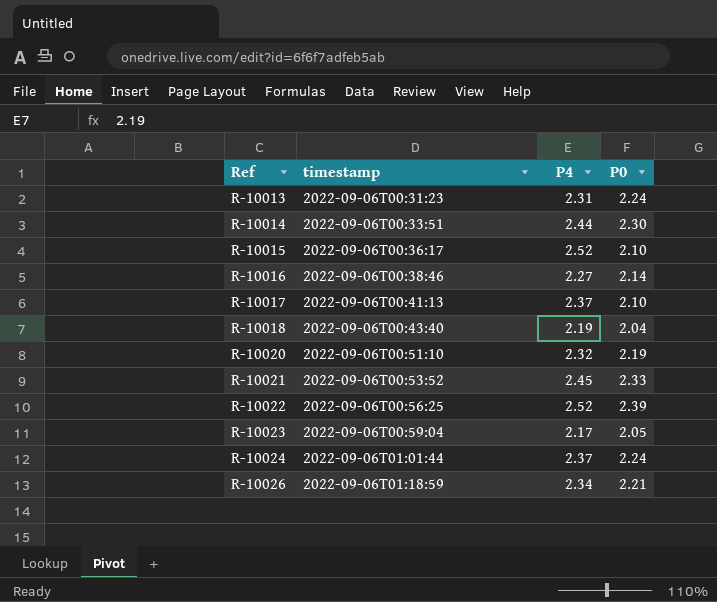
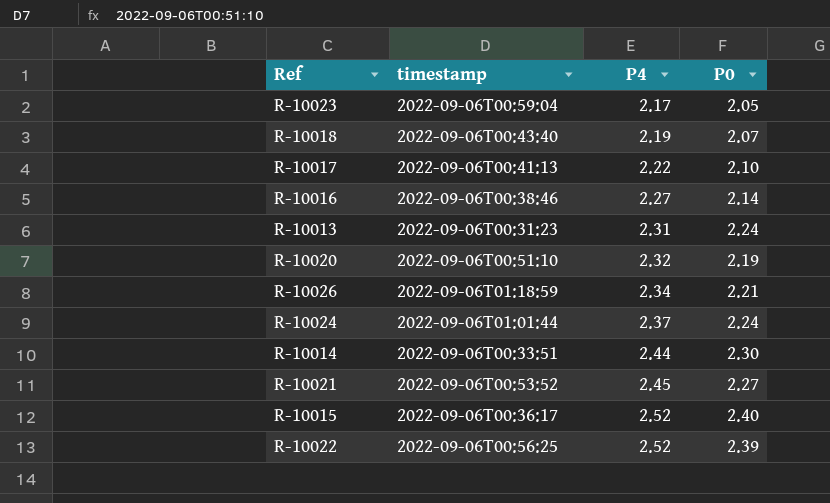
row order: Ref ascending -> P4 ascending
R-10018 | P0: 2.04 -> 2.07
R-10017 | P4: 2.37 -> 2.22
R-10021 | P0: 2.33 -> 2.27
R-10015 | P0: 2.10 -> 2.40

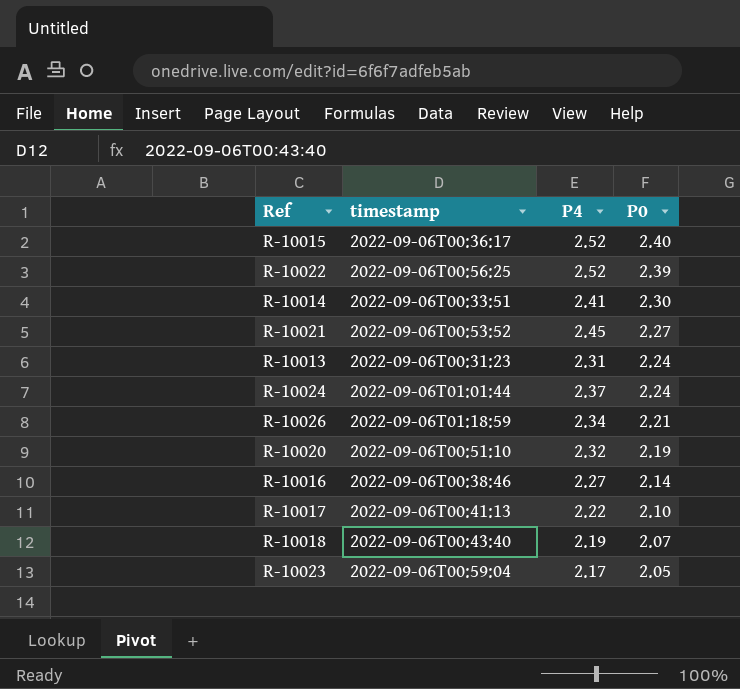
row order: P4 ascending -> P0 descending
R-10014 | P4: 2.44 -> 2.41

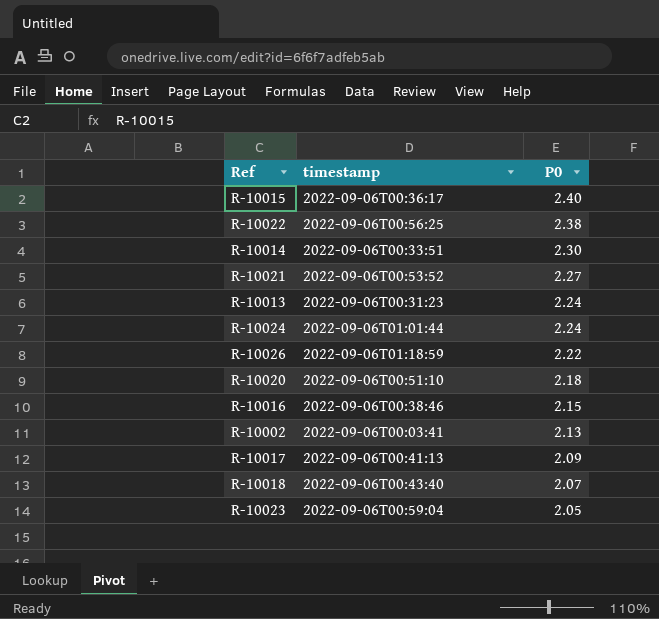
column P4 | position: 3 -> none
R-10022 | P0: 2.39 -> 2.38
R-10026 | P0: 2.21 -> 2.22
R-10020 | P0: 2.19 -> 2.18
R-10016 | P0: 2.14 -> 2.15
row R-10002: none -> 2022-09-06T00:03:41 | 2.13
R-10017 | P0: 2.10 -> 2.09

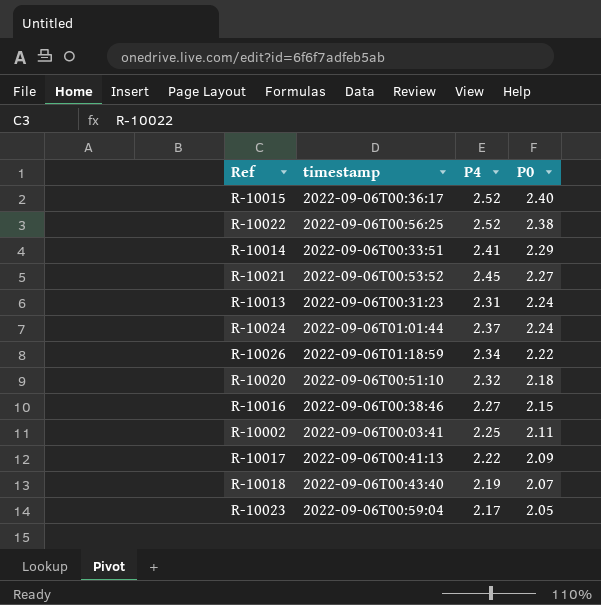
column P4 | position: none -> 3
R-10014 | P0: 2.30 -> 2.29
R-10002 | P0: 2.13 -> 2.11

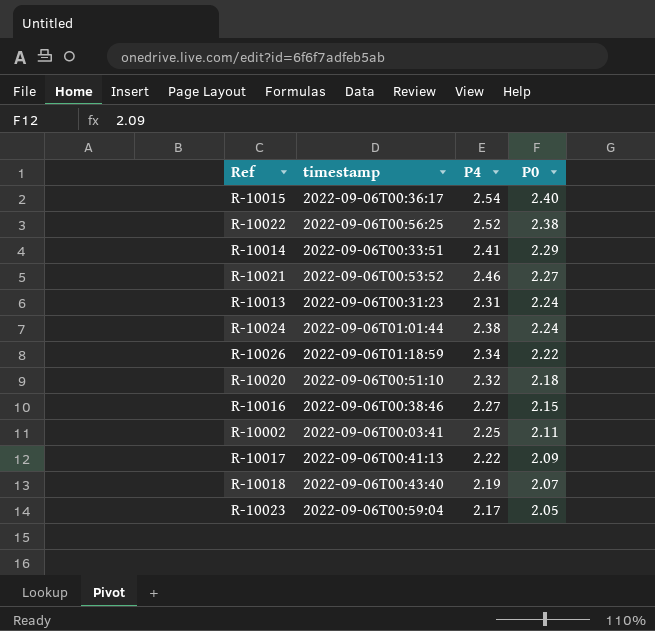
R-10015 | P4: 2.52 -> 2.54
R-10021 | P4: 2.45 -> 2.46
R-10024 | P4: 2.37 -> 2.38

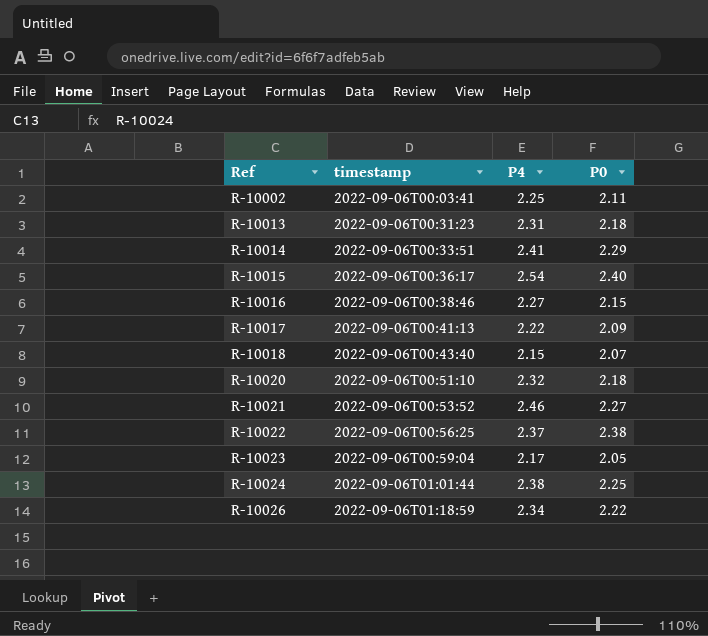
row order: P0 descending -> Ref ascending
R-10013 | P0: 2.24 -> 2.18
R-10018 | P4: 2.19 -> 2.15
R-10022 | P4: 2.52 -> 2.37
R-10024 | P0: 2.24 -> 2.25

